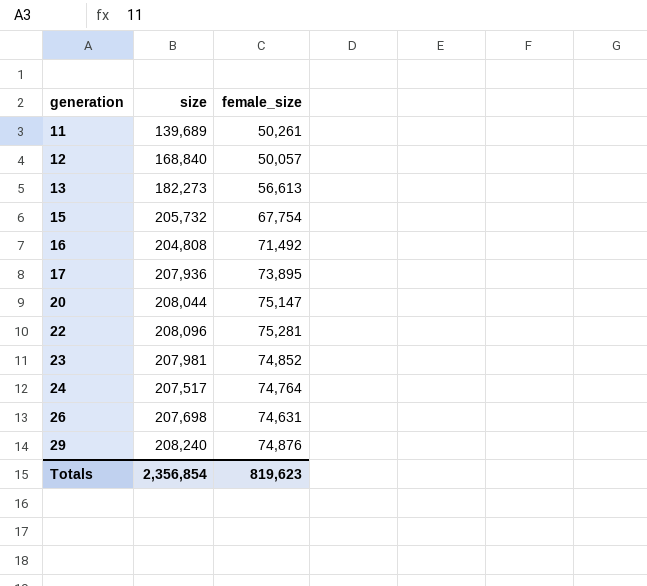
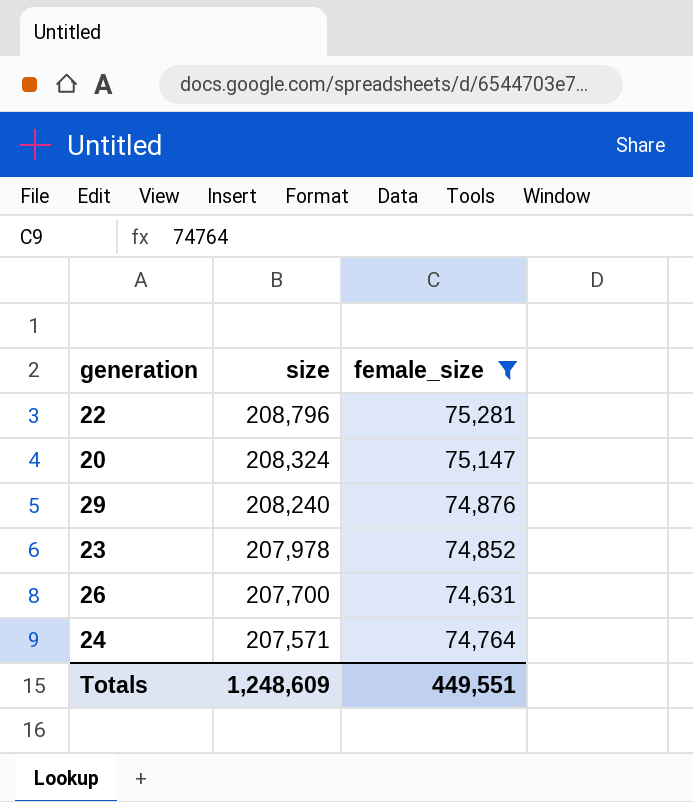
filter: none -> female_size >= 74,631
row order: generation ascending -> size descending
22 | size: 208,096 -> 208,796
20 | size: 208,044 -> 208,324
23 | size: 207,981 -> 207,978
26 | size: 207,698 -> 207,700
24 | size: 207,517 -> 207,571
Totals | size: 2,356,854 -> 1,248,609
Totals | female_size: 819,623 -> 449,551

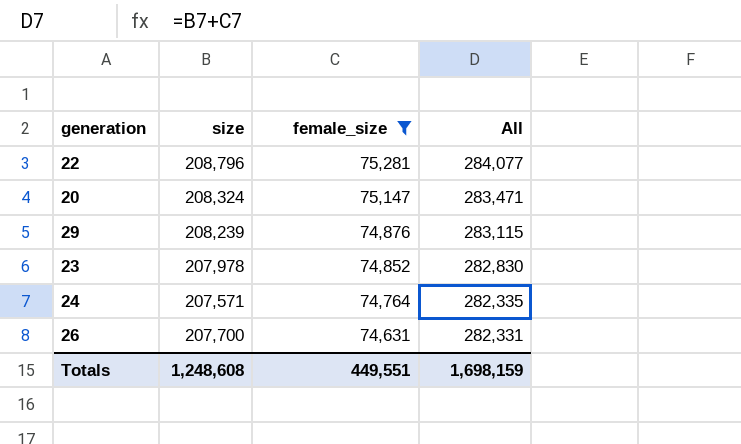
row order: size descending -> female_size descending
column All | formula: none -> [size] + [female_size]
29 | size: 208,240 -> 208,239
Totals | size: 1,248,609 -> 1,248,608

